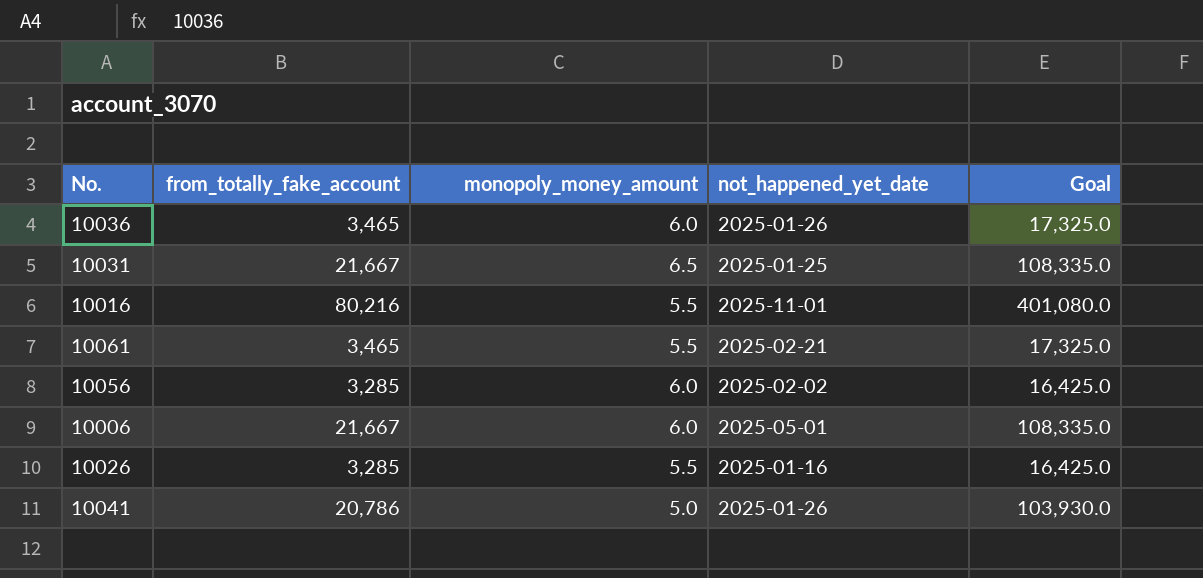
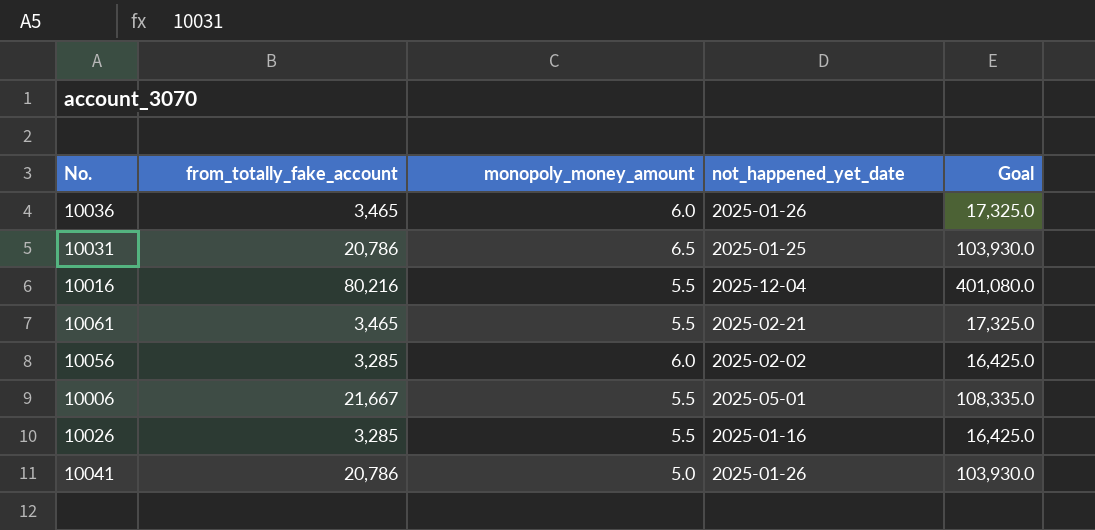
10031 | from_totally_fake_account: 21,667 -> 20,786
10031 | Goal: 108,335.0 -> 103,930.0
10016 | not_happened_yet_date: 2025-11-01 -> 2025-12-04
10006 | monopoly_money_amount: 6.0 -> 5.5

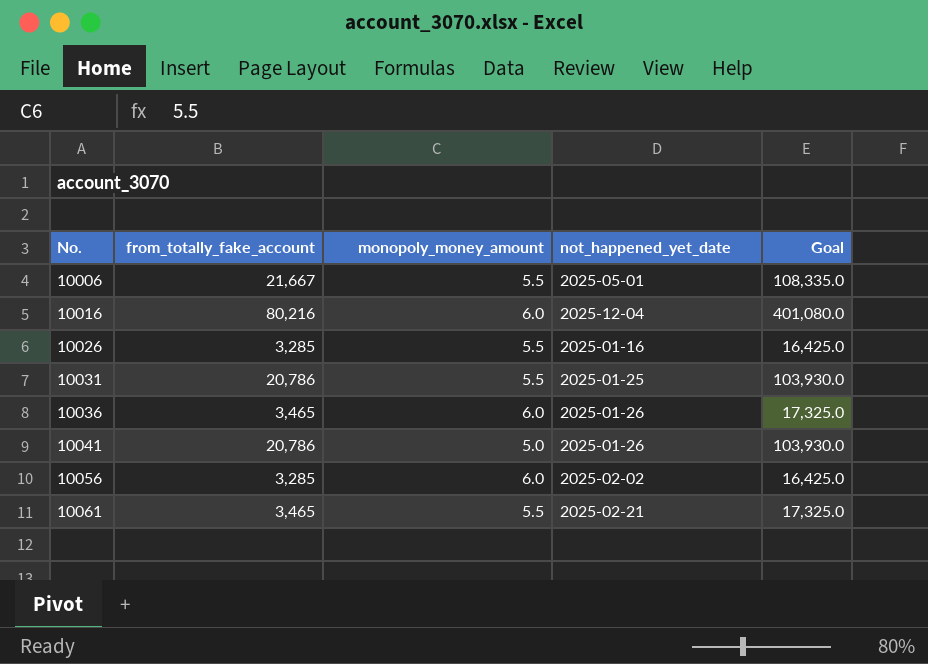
row order: none -> No. ascending
10016 | monopoly_money_amount: 5.5 -> 6.0
10031 | monopoly_money_amount: 6.5 -> 5.5

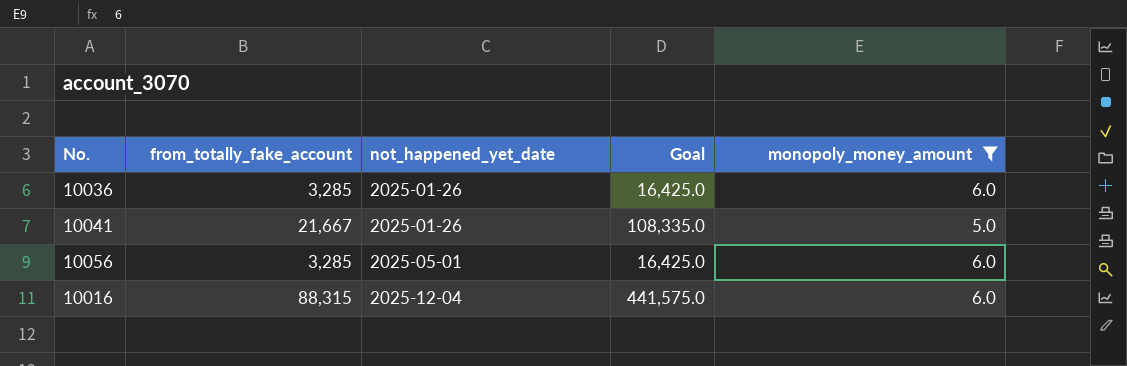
filter: none -> monopoly_money_amount != 5.5
row order: No. ascending -> not_happened_yet_date ascending
column monopoly_money_amount | position: 3 -> 5
10036 | from_totally_fake_account: 3,465 -> 3,285
10036 | Goal: 17,325.0 -> 16,425.0
10041 | from_totally_fake_account: 20,786 -> 21,667
10041 | Goal: 103,930.0 -> 108,335.0
10056 | not_happened_yet_date: 2025-02-02 -> 2025-05-01
10016 | from_totally_fake_account: 80,216 -> 88,315
10016 | Goal: 401,080.0 -> 441,575.0

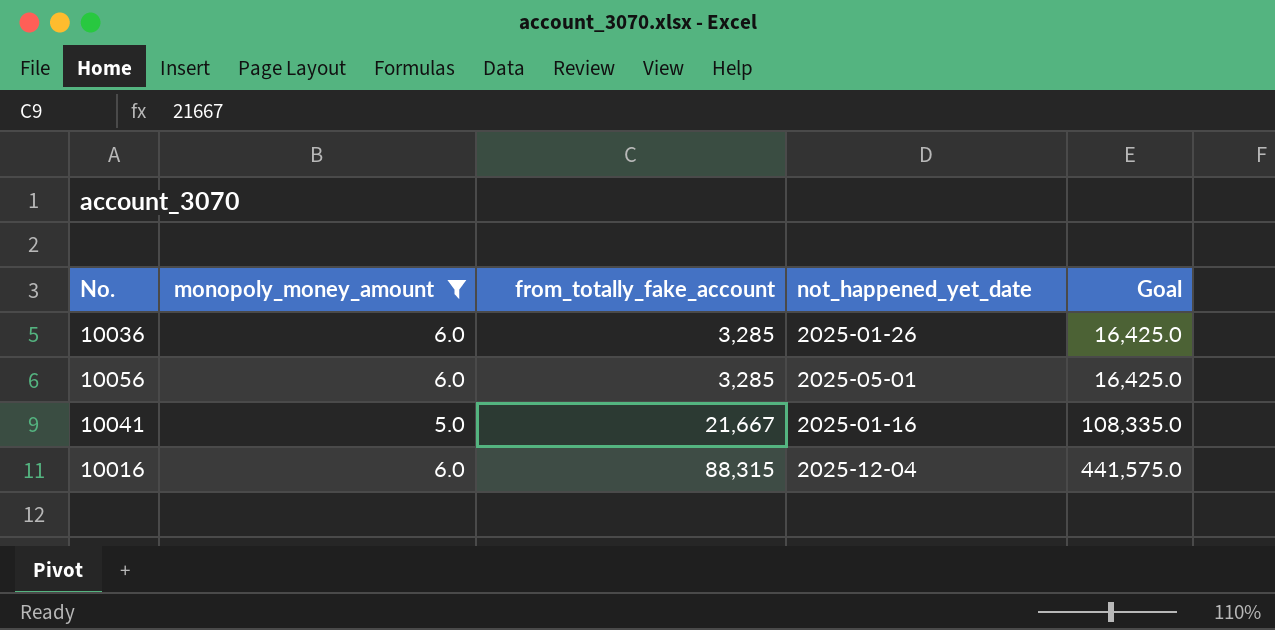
row order: not_happened_yet_date ascending -> from_totally_fake_account ascending
column monopoly_money_amount | position: 5 -> 2
10041 | not_happened_yet_date: 2025-01-26 -> 2025-01-16

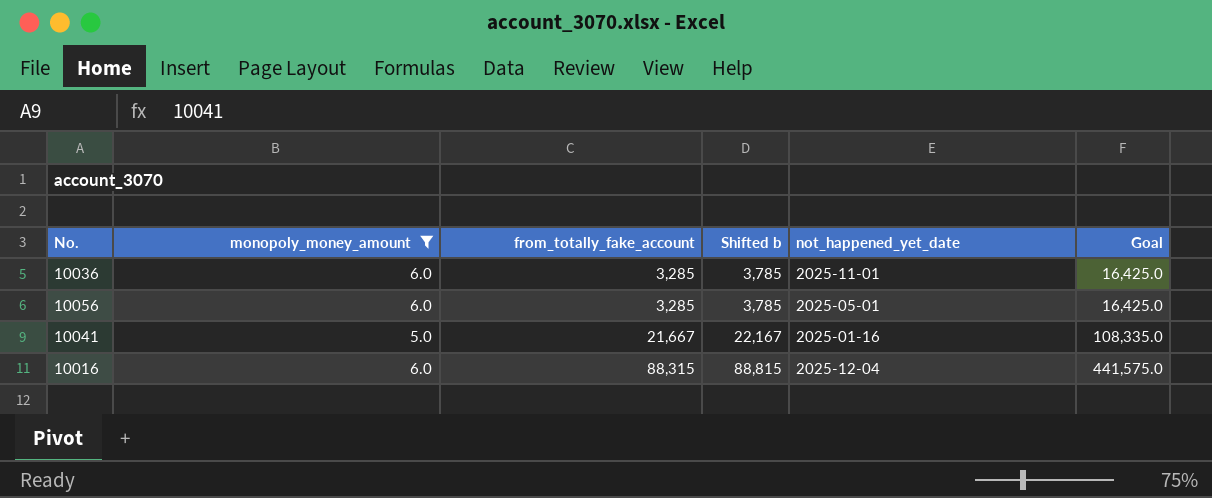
column Shifted b | formula: none -> [from_totally_fake_account] + 500
10036 | not_happened_yet_date: 2025-01-26 -> 2025-11-01

